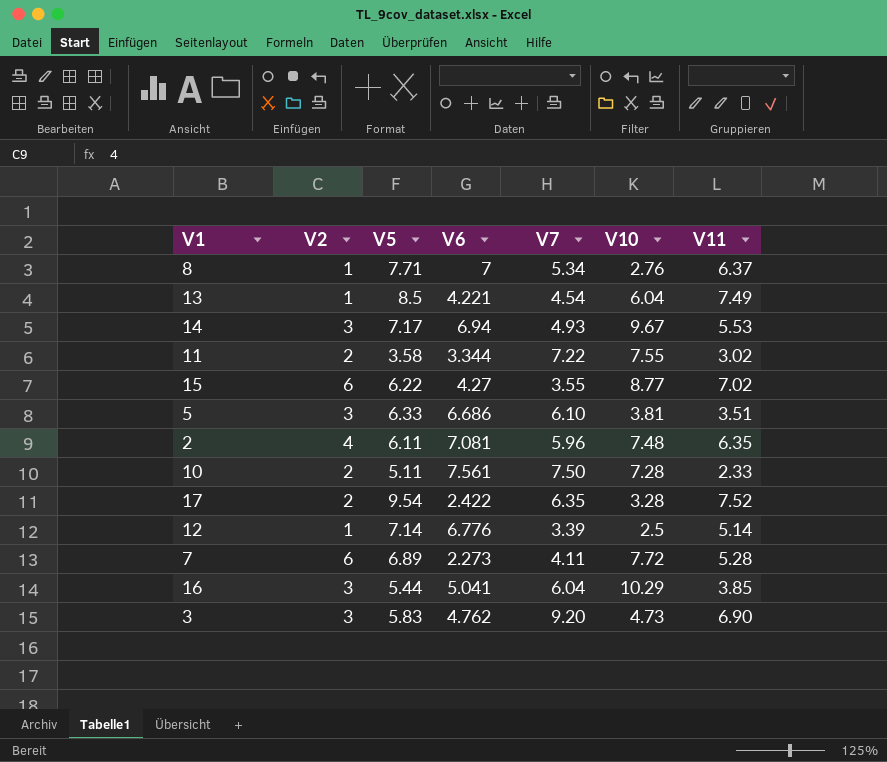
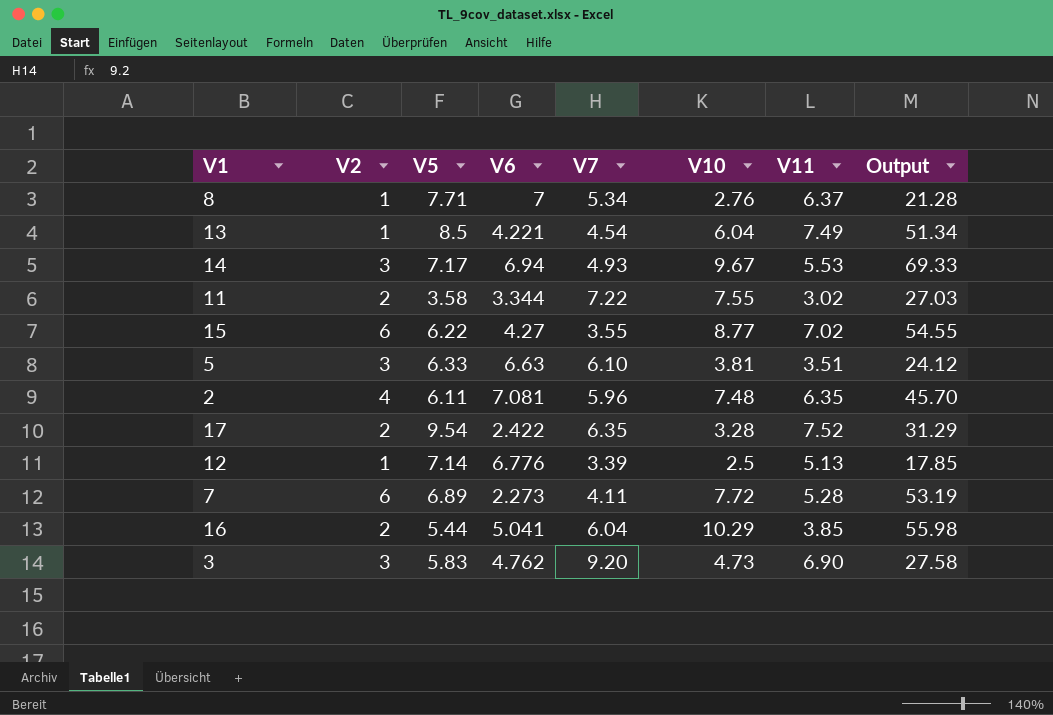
column Output | formula: none -> [V5] * [V10]
row 10: 2 | 5.11 | 7.561 | 7.50 | 7.28 | 2.33 -> none
5 | V6: 6.686 -> 6.63
12 | V11: 5.14 -> 5.13
16 | V2: 3 -> 2

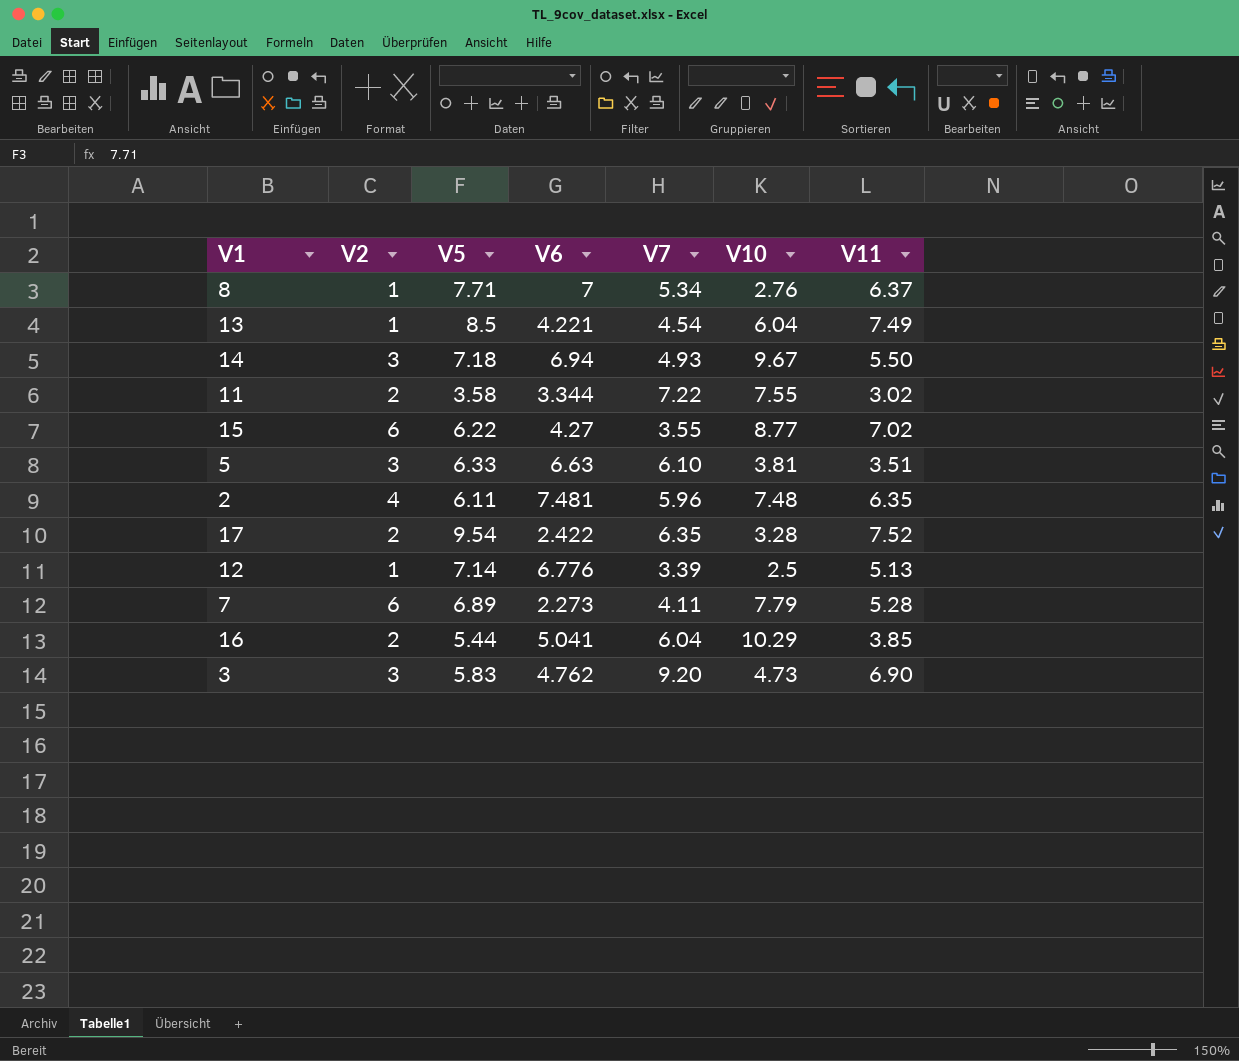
column Output | formula: [V5] * [V10] -> none
14 | V5: 7.17 -> 7.18
14 | V11: 5.53 -> 5.50
2 | V6: 7.081 -> 7.481
7 | V10: 7.72 -> 7.79

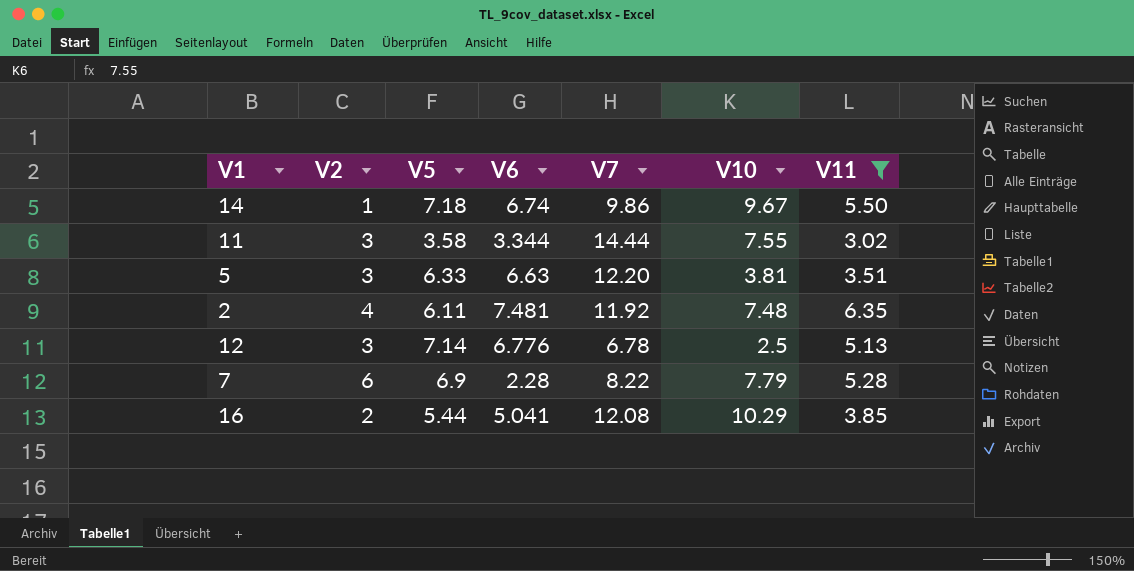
filter: none -> V11 <= 6.35
14 | V2: 3 -> 1
14 | V6: 6.94 -> 6.74
14 | V7: 4.93 -> 9.86
11 | V2: 2 -> 3
11 | V7: 7.22 -> 14.44
5 | V7: 6.10 -> 12.20
2 | V7: 5.96 -> 11.92
12 | V2: 1 -> 3
12 | V7: 3.39 -> 6.78
7 | V5: 6.89 -> 6.9
7 | V6: 2.273 -> 2.28
7 | V7: 4.11 -> 8.22
16 | V7: 6.04 -> 12.08

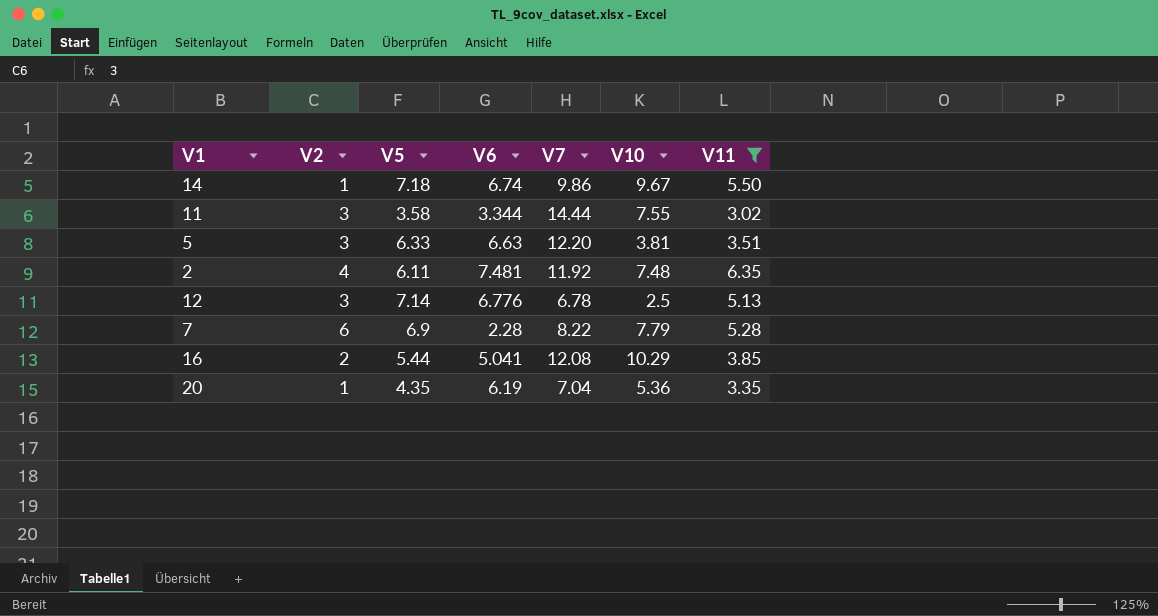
row 20: none -> 1 | 4.35 | 6.19 | 7.04 | 5.36 | 3.35

